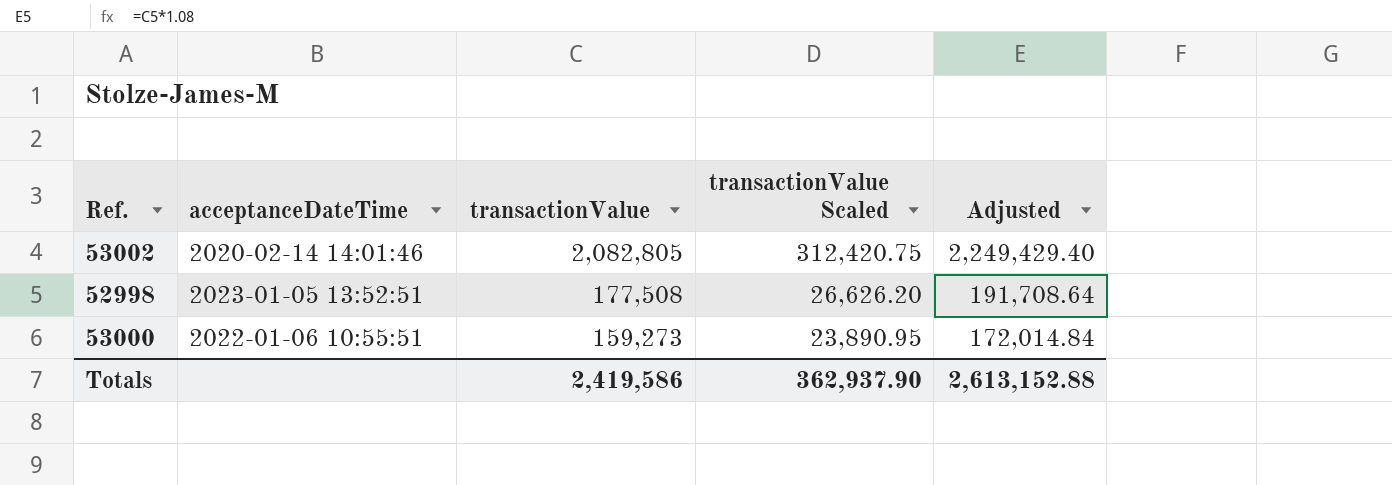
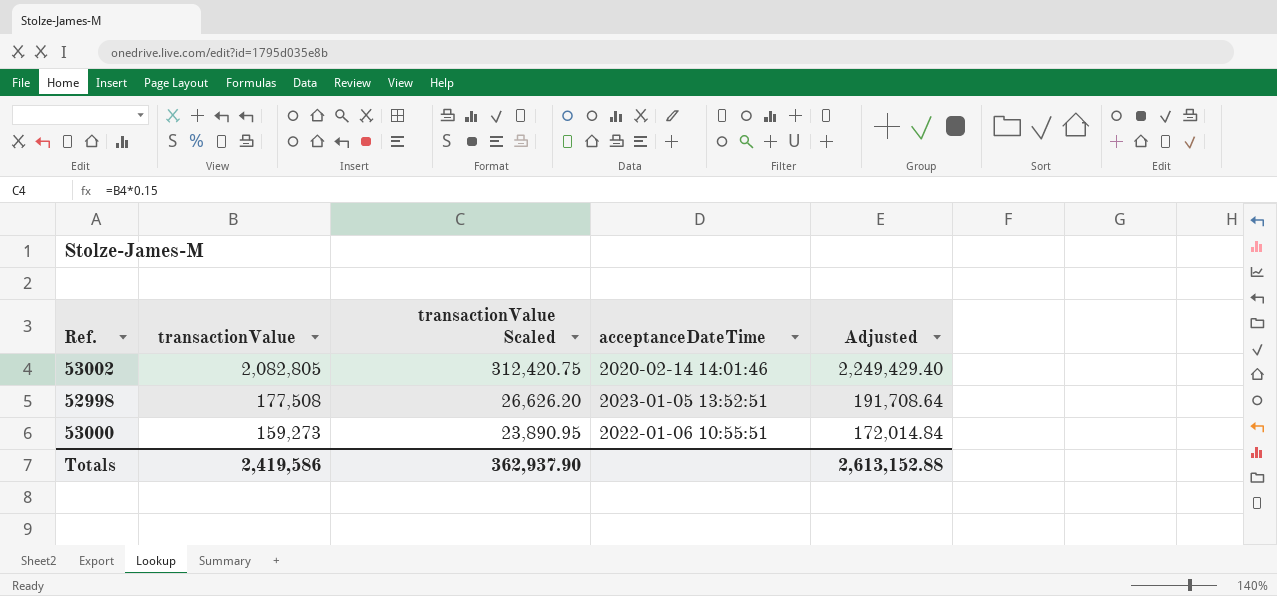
column acceptanceDateTime | position: 2 -> 4

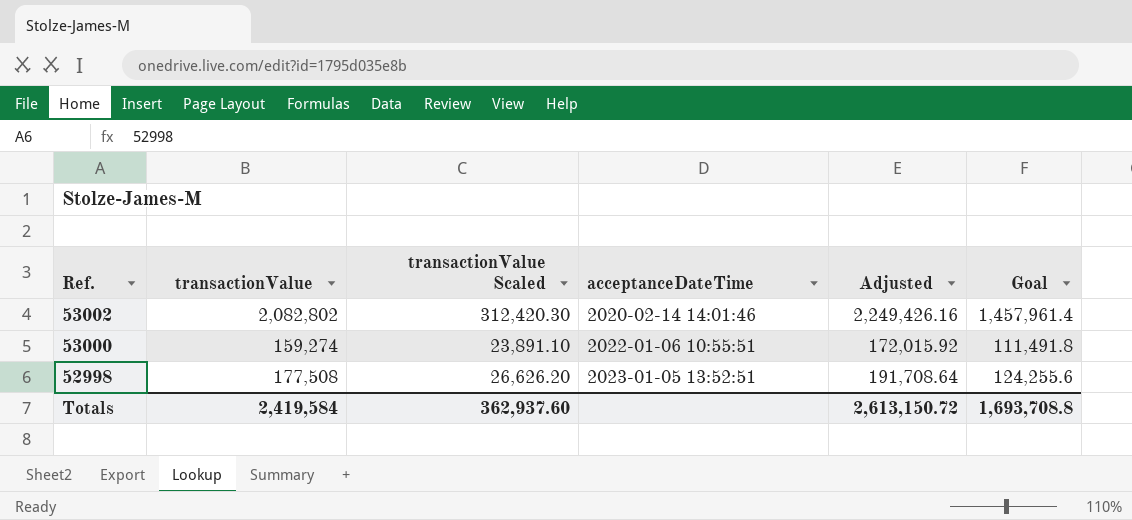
row order: transactionValue descending -> Ref. descending
column Goal | formula: none -> [transactionValue] * 0.7
53002 | transactionValue: 2,082,805 -> 2,082,802
53002 | transactionValue Scaled: 312,420.75 -> 312,420.30
53002 | Adjusted: 2,249,429.40 -> 2,249,426.16
53000 | transactionValue: 159,273 -> 159,274
53000 | transactionValue Scaled: 23,890.95 -> 23,891.10
53000 | Adjusted: 172,014.84 -> 172,015.92
Totals | transactionValue: 2,419,586 -> 2,419,584
Totals | transactionValue Scaled: 362,937.90 -> 362,937.60
Totals | Adjusted: 2,613,152.88 -> 2,613,150.72

